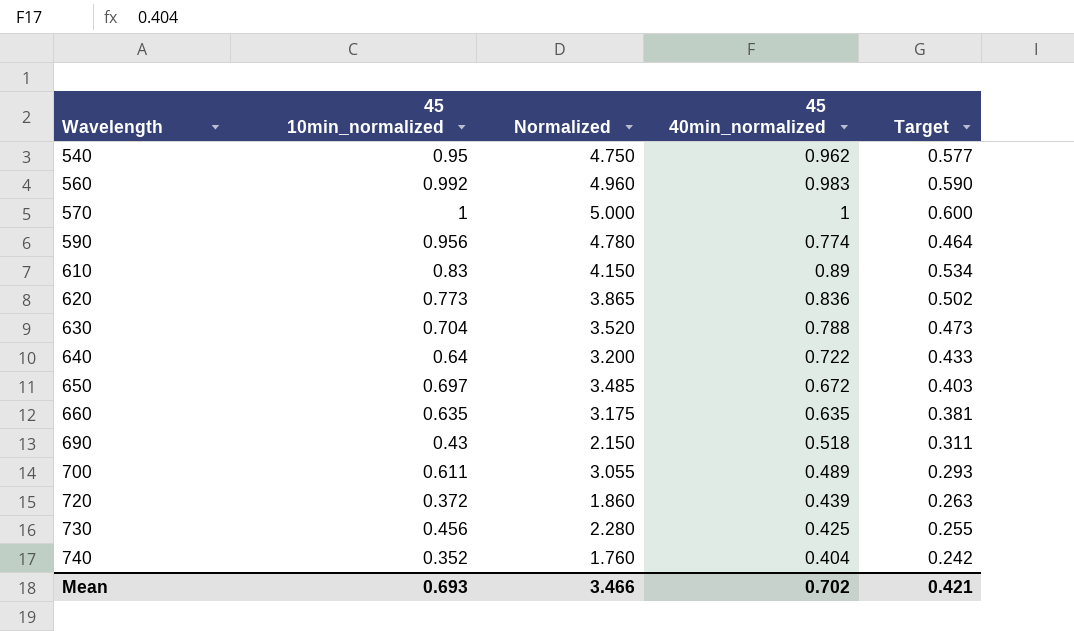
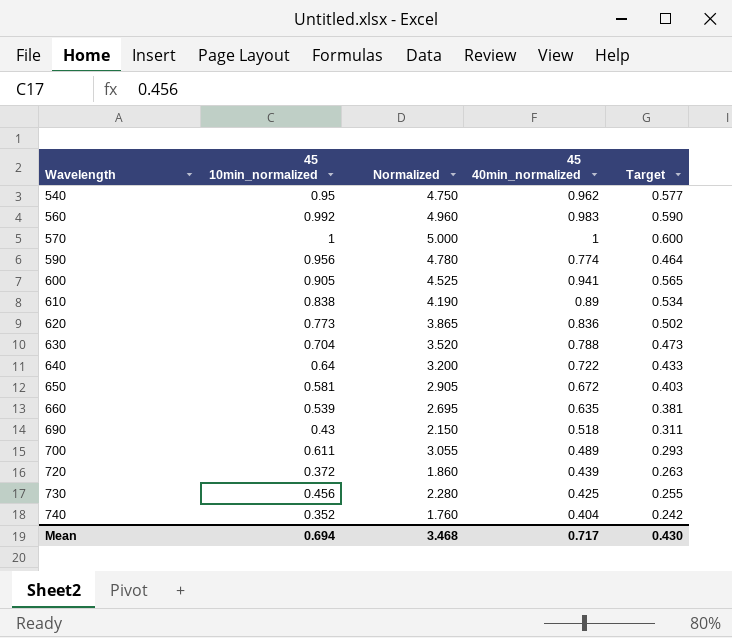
row 600: none -> 0.905 | 4.525 | 0.941 | 0.565
610 | 45 10min_normalized: 0.83 -> 0.838
610 | Normalized: 4.150 -> 4.190
650 | 45 10min_normalized: 0.697 -> 0.581
650 | Normalized: 3.485 -> 2.905
660 | 45 10min_normalized: 0.635 -> 0.539
660 | Normalized: 3.175 -> 2.695
Mean | 45 10min_normalized: 0.693 -> 0.694
Mean | Normalized: 3.466 -> 3.468
Mean | 45 40min_normalized: 0.702 -> 0.717
Mean | Target: 0.421 -> 0.430

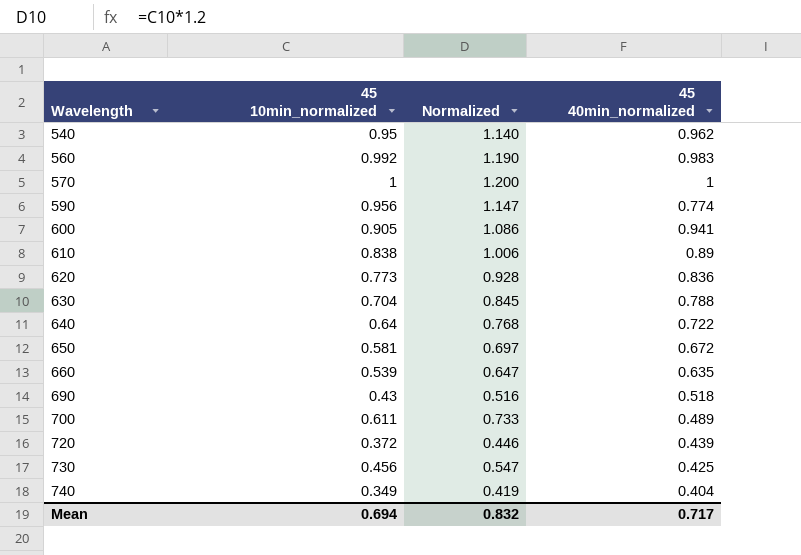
column Target | formula: [45 40min_normalized] * 0.6 -> none
column Normalized | formula: [45 10min_normalized] * 5 -> [45 10min_normalized] * 1.2
740 | 45 10min_normalized: 0.352 -> 0.349
Mean | Normalized: 3.468 -> 0.832

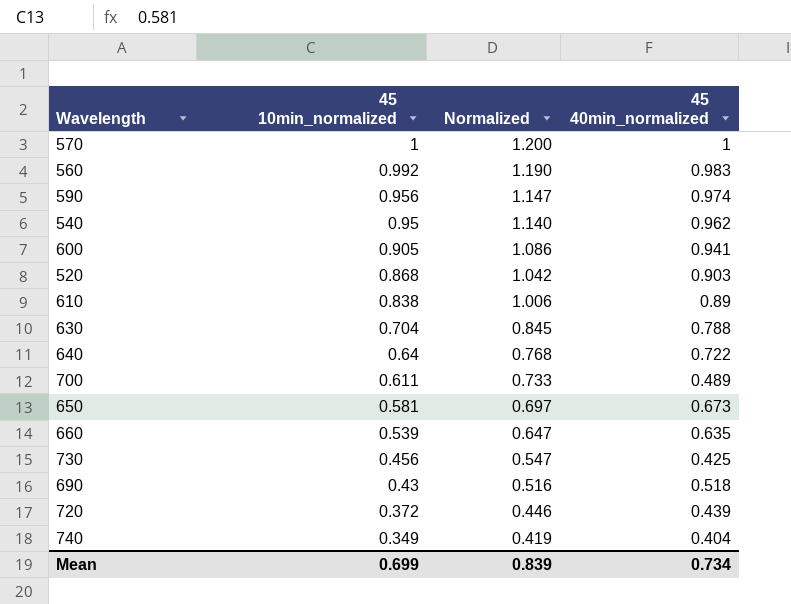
row order: Wavelength ascending -> 45 10min_normalized descending
row 620: 0.773 | 0.928 | 0.836 -> none
590 | 45 40min_normalized: 0.774 -> 0.974
row 520: none -> 0.868 | 1.042 | 0.903
650 | 45 40min_normalized: 0.672 -> 0.673
Mean | 45 10min_normalized: 0.694 -> 0.699
Mean | Normalized: 0.832 -> 0.839
Mean | 45 40min_normalized: 0.717 -> 0.734

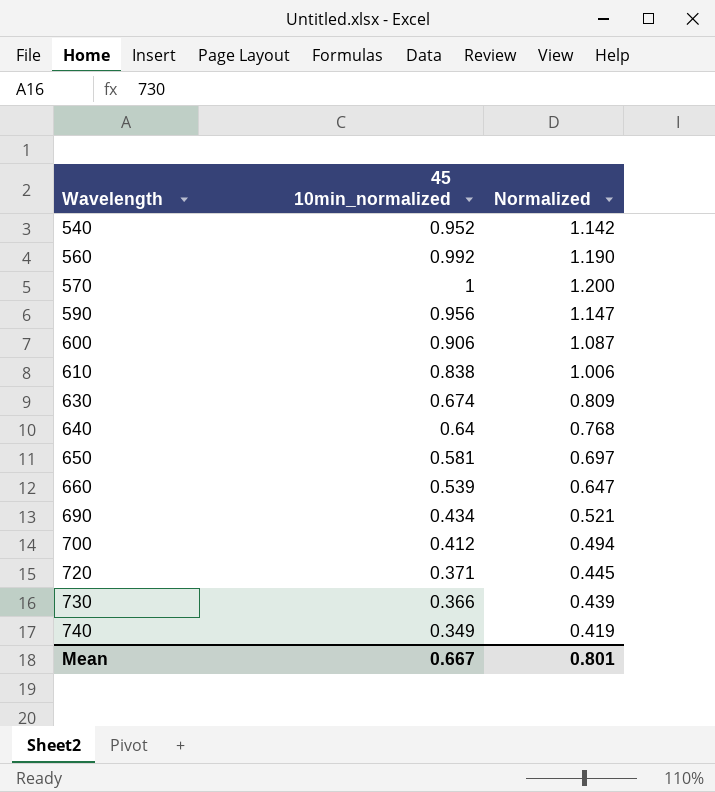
row order: 45 10min_normalized descending -> Wavelength ascending
column 45 40min_normalized | position: 4 -> none
row 520: 0.868 | 1.042 | 0.903 -> none
540 | 45 10min_normalized: 0.95 -> 0.952
540 | Normalized: 1.140 -> 1.142
600 | 45 10min_normalized: 0.905 -> 0.906
600 | Normalized: 1.086 -> 1.087
630 | 45 10min_normalized: 0.704 -> 0.674
630 | Normalized: 0.845 -> 0.809
690 | 45 10min_normalized: 0.43 -> 0.434
690 | Normalized: 0.516 -> 0.521
700 | 45 10min_normalized: 0.611 -> 0.412
700 | Normalized: 0.733 -> 0.494
720 | 45 10min_normalized: 0.372 -> 0.371
720 | Normalized: 0.446 -> 0.445
730 | 45 10min_normalized: 0.456 -> 0.366
730 | Normalized: 0.547 -> 0.439
Mean | 45 10min_normalized: 0.699 -> 0.667
Mean | Normalized: 0.839 -> 0.801

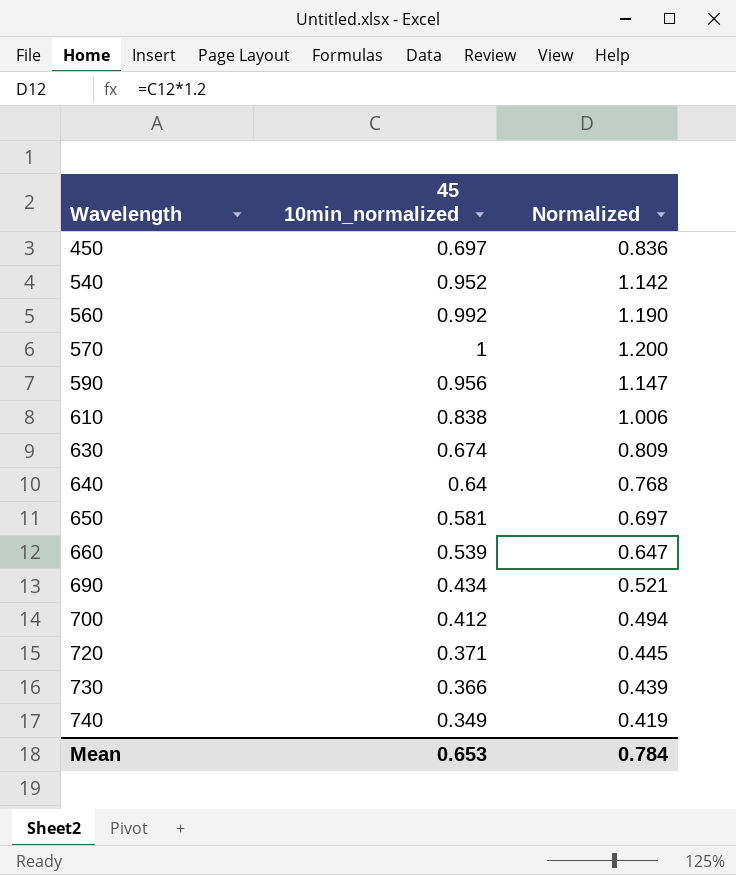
row 600: 0.906 | 1.087 -> none
row 450: none -> 0.697 | 0.836
Mean | 45 10min_normalized: 0.667 -> 0.653
Mean | Normalized: 0.801 -> 0.784

